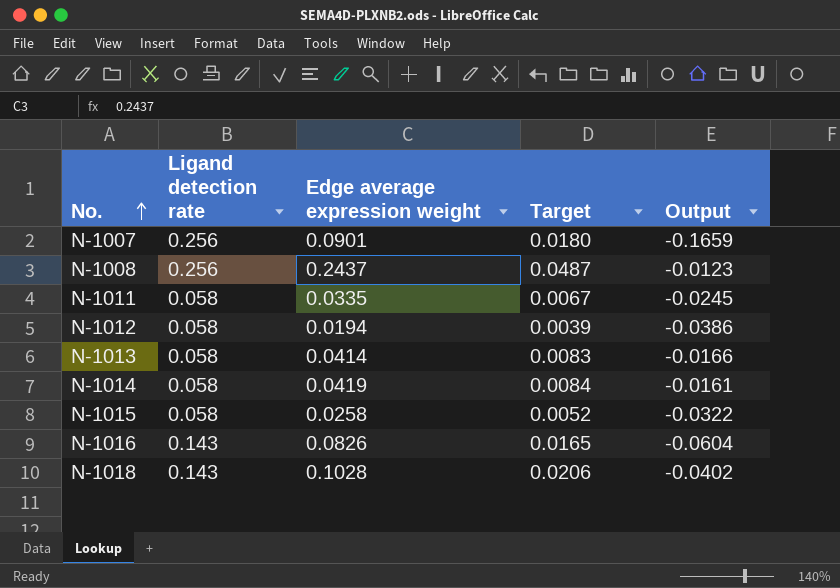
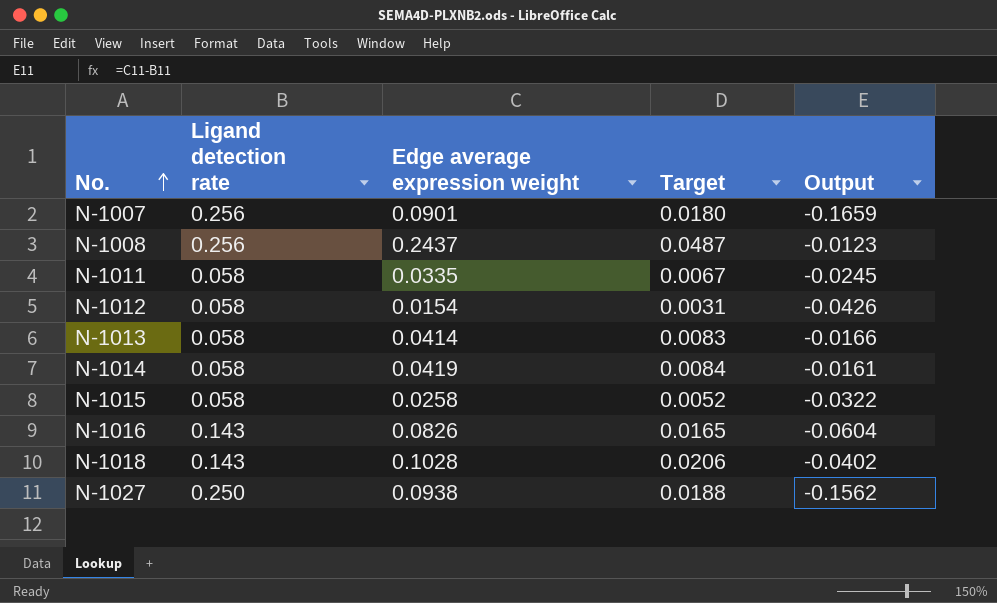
N-1012 | Edge average expression weight: 0.0194 -> 0.0154
N-1012 | Target: 0.0039 -> 0.0031
N-1012 | Output: -0.0386 -> -0.0426
row N-1027: none -> 0.250 | 0.0938 | 0.0188 | -0.1562

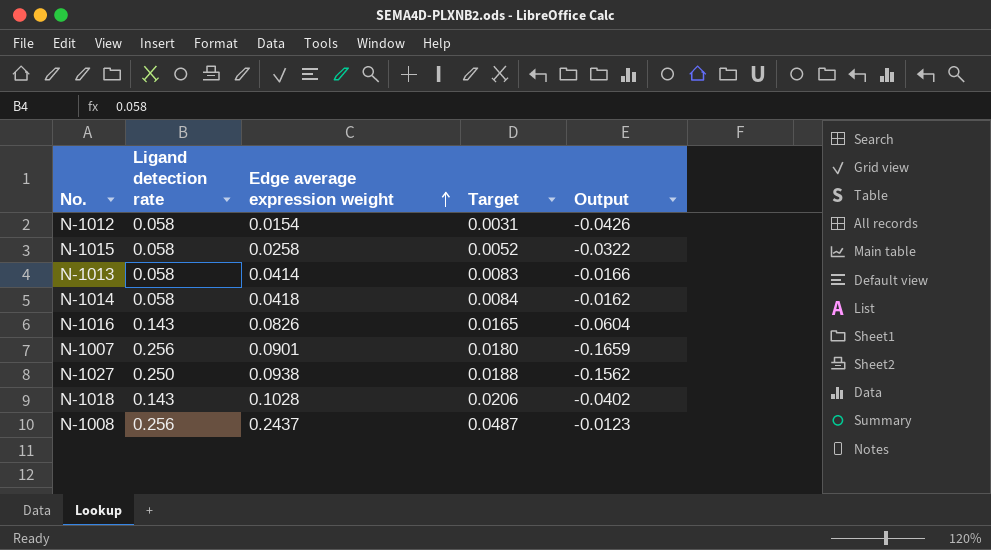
row order: No. ascending -> Edge average expression weight ascending
row N-1011: 0.058 | 0.0335 | 0.0067 | -0.0245 -> none
N-1014 | Edge average expression weight: 0.0419 -> 0.0418
N-1014 | Output: -0.0161 -> -0.0162

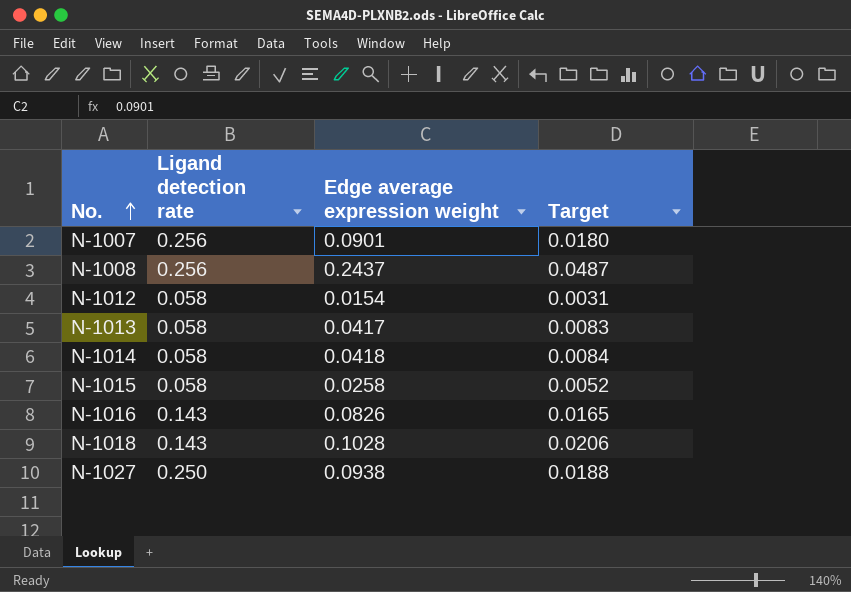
row order: Edge average expression weight ascending -> No. ascending
column Output | formula: [Edge average expression weight] - [Ligand detection rate] -> none
N-1013 | Edge average expression weight: 0.0414 -> 0.0417

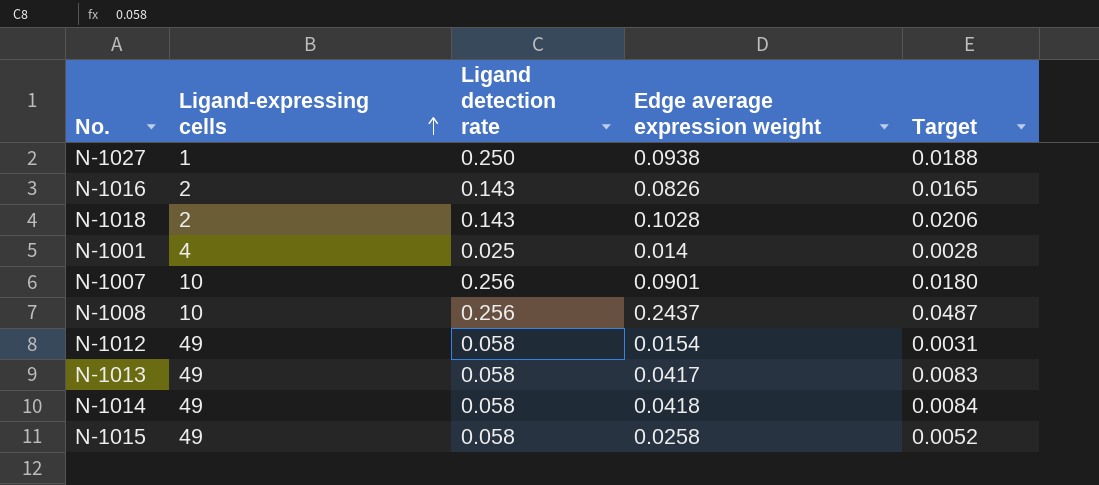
row order: No. ascending -> Ligand-expressing cells ascending
column Ligand-expressing cells | position: none -> 2
row N-1001: none -> 4 | 0.025 | 0.014 | 0.0028

